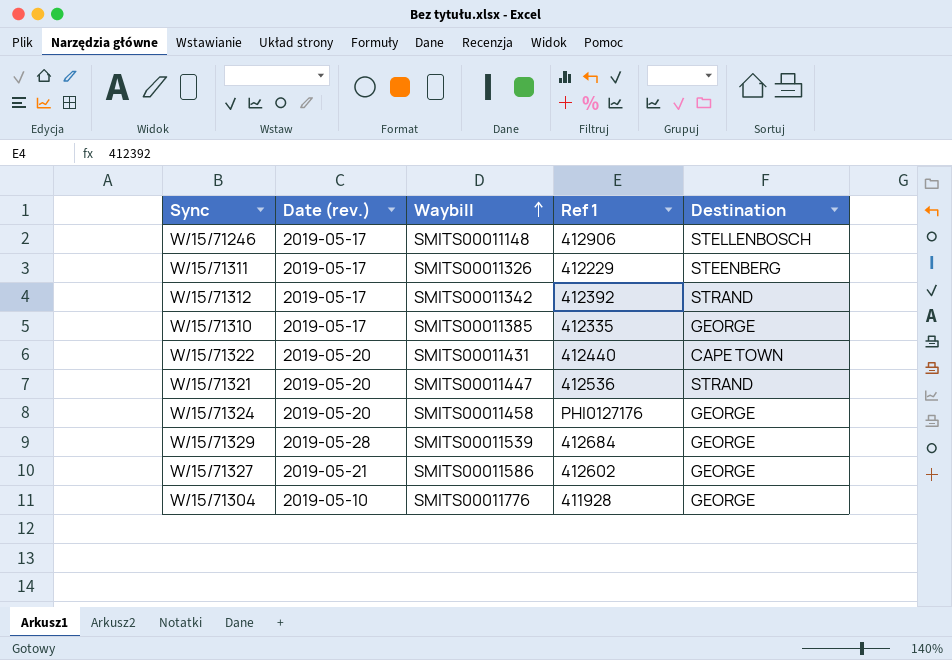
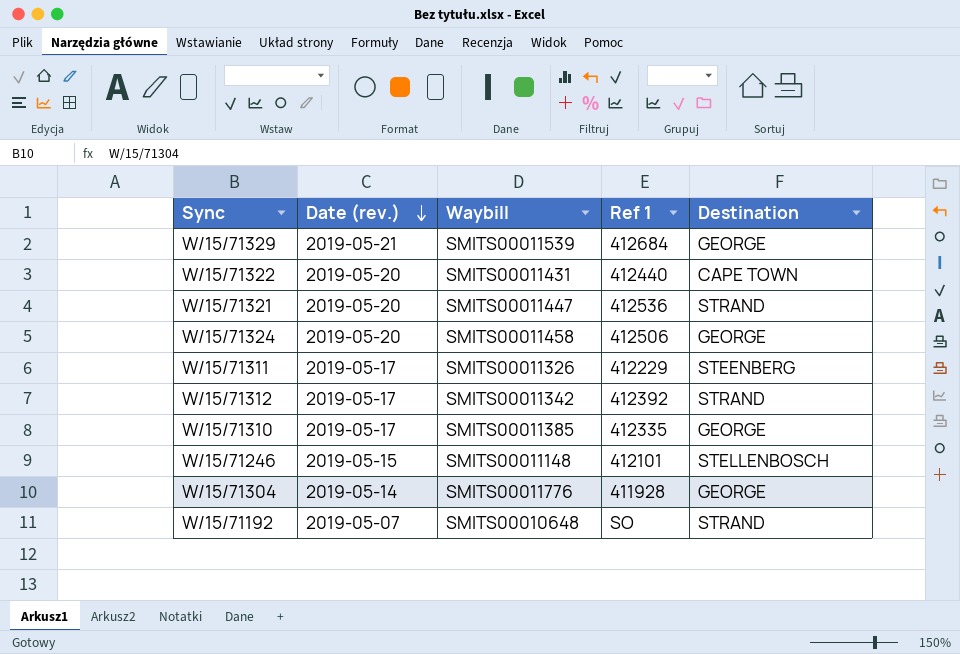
row order: Waybill ascending -> Date (rev.) descending
row W/15/71327: 2019-05-21 | SMITS00011586 | 412602 | GEORGE -> none
W/15/71329 | Date (rev.): 2019-05-28 -> 2019-05-21
W/15/71324 | Ref 1: PHI0127176 -> 412506
W/15/71246 | Date (rev.): 2019-05-17 -> 2019-05-15
W/15/71246 | Ref 1: 412906 -> 412101
W/15/71304 | Date (rev.): 2019-05-10 -> 2019-05-14
row W/15/71192: none -> 2019-05-07 | SMITS00010648 | SO | STRAND

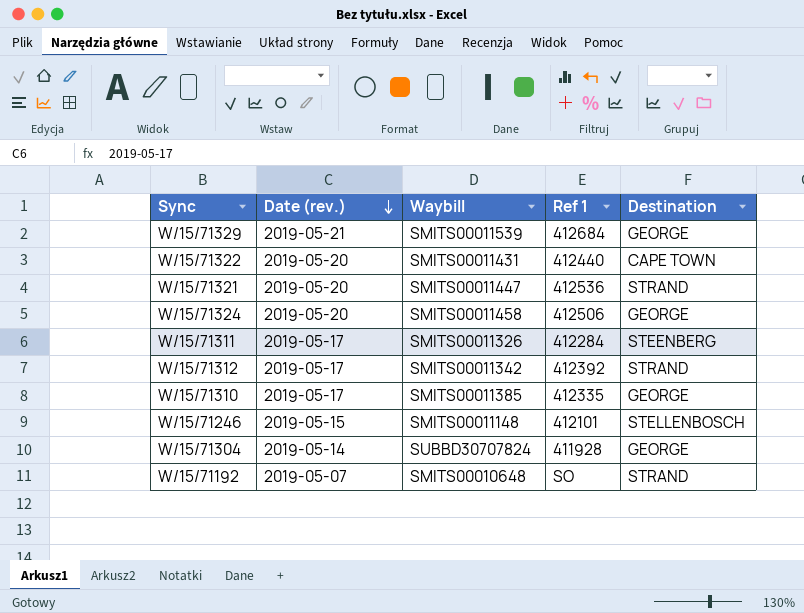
W/15/71311 | Ref 1: 412229 -> 412284
W/15/71304 | Waybill: SMITS00011776 -> SUBBD30707824

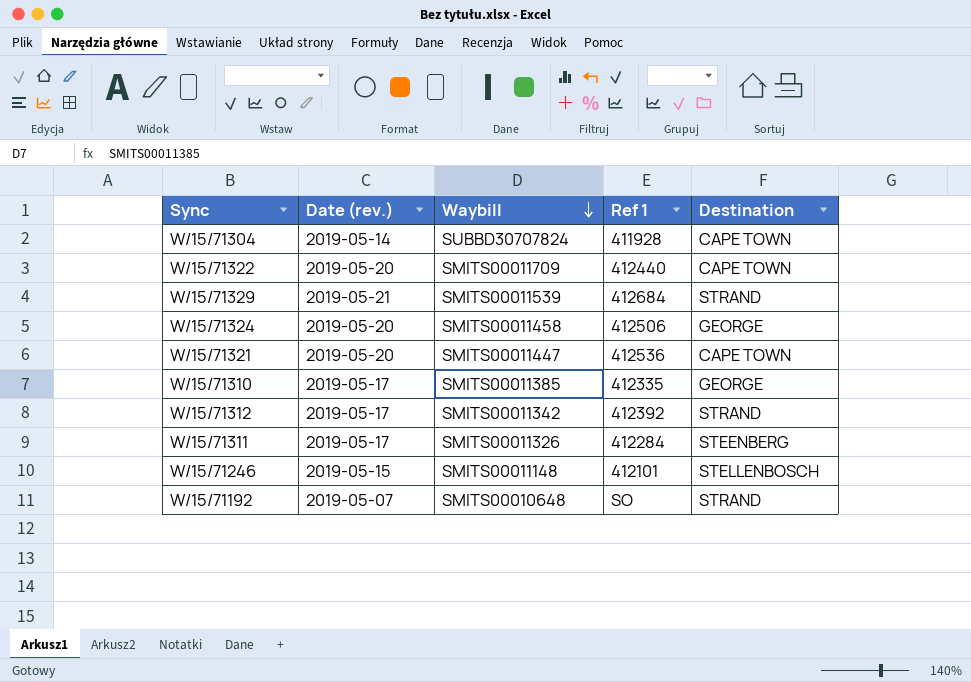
row order: Date (rev.) descending -> Waybill descending
W/15/71304 | Destination: GEORGE -> CAPE TOWN
W/15/71322 | Waybill: SMITS00011431 -> SMITS00011709
W/15/71329 | Destination: GEORGE -> STRAND
W/15/71321 | Destination: STRAND -> CAPE TOWN

